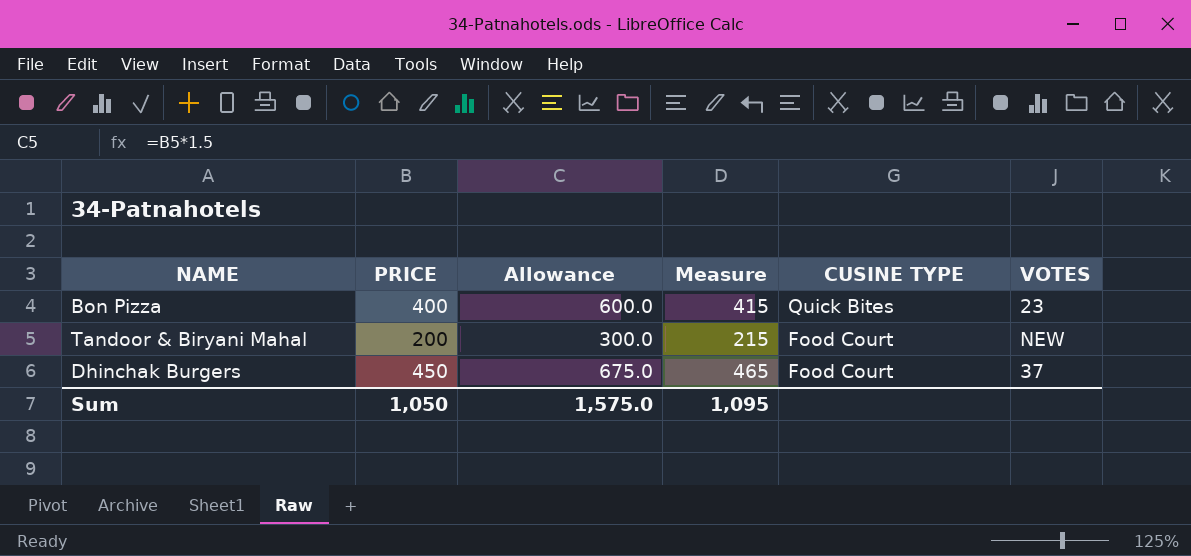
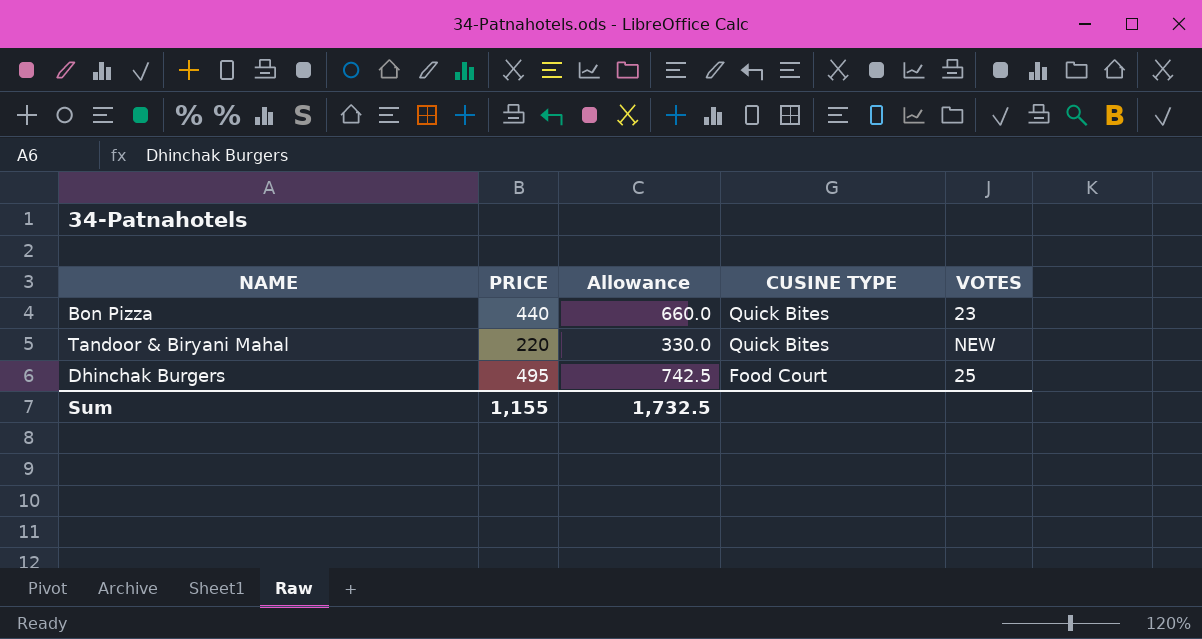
column Measure | formula: [PRICE] + 15 -> none
Bon Pizza | PRICE: 400 -> 440
Bon Pizza | Allowance: 600.0 -> 660.0
Tandoor & Biryani Mahal | PRICE: 200 -> 220
Tandoor & Biryani Mahal | Allowance: 300.0 -> 330.0
Tandoor & Biryani Mahal | CUSINE TYPE: Food Court -> Quick Bites
Dhinchak Burgers | PRICE: 450 -> 495
Dhinchak Burgers | Allowance: 675.0 -> 742.5
Dhinchak Burgers | VOTES: 37 -> 25
Sum | PRICE: 1,050 -> 1,155
Sum | Allowance: 1,575.0 -> 1,732.5

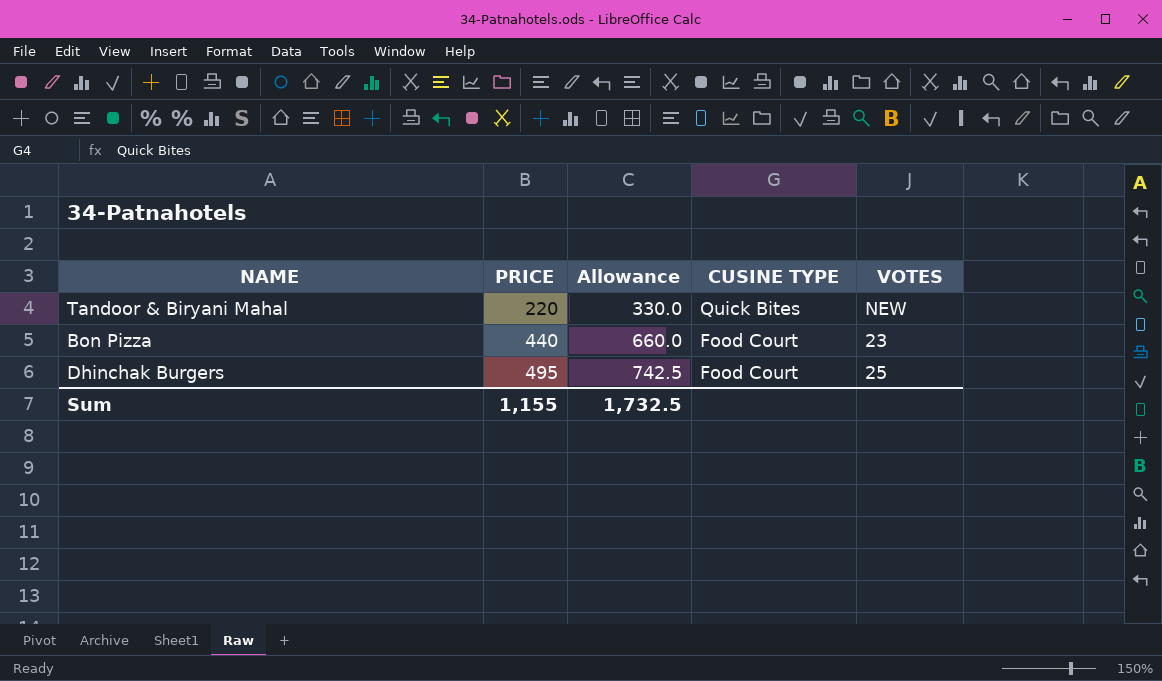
row order: CUSINE TYPE descending -> PRICE ascending
Bon Pizza | CUSINE TYPE: Quick Bites -> Food Court

